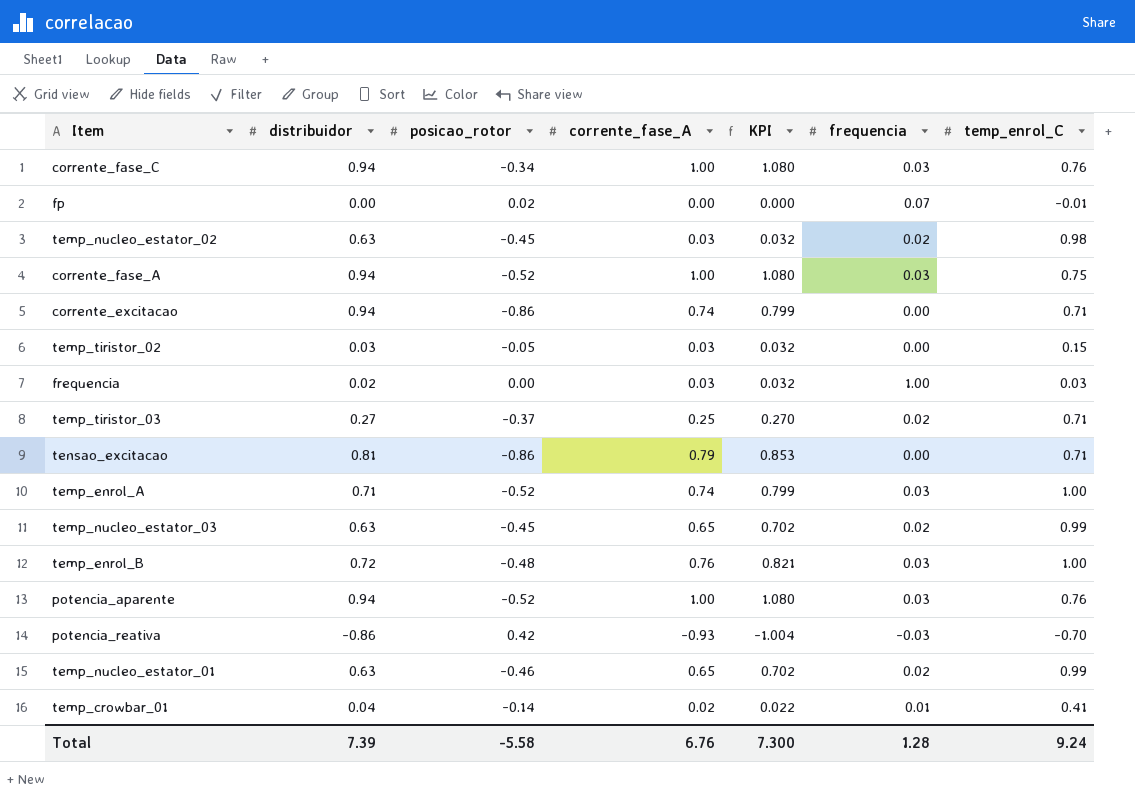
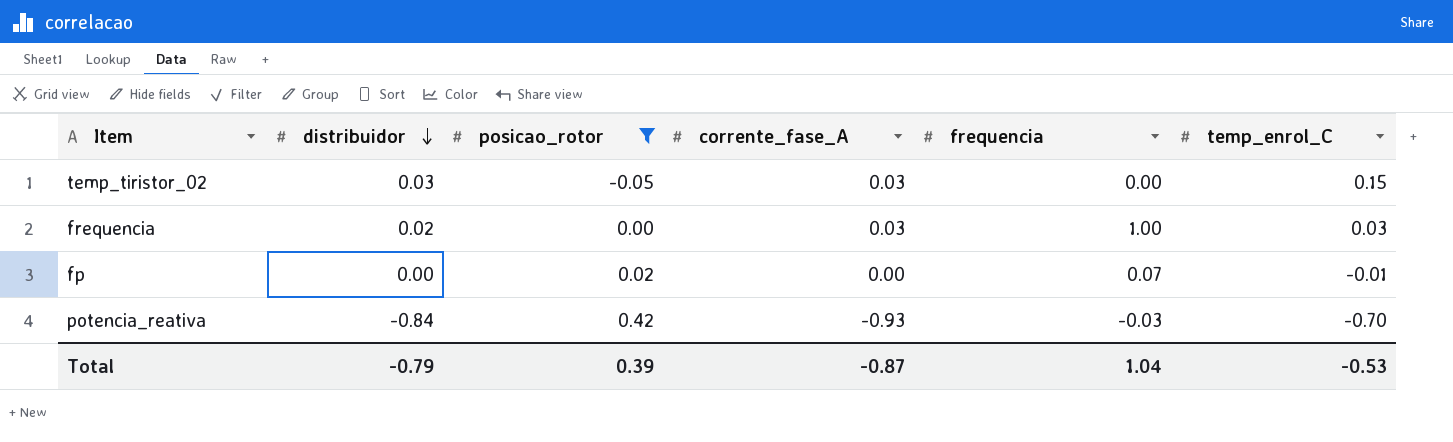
filter: none -> posicao_rotor >= -0.05
row order: none -> distribuidor descending
column KPI | formula: [corrente_fase_A] * 1.08 -> none
potencia_reativa | distribuidor: -0.86 -> -0.84
Total | distribuidor: 7.39 -> -0.79
Total | posicao_rotor: -5.58 -> 0.39
Total | corrente_fase_A: 6.76 -> -0.87
Total | frequencia: 1.28 -> 1.04
Total | temp_enrol_C: 9.24 -> -0.53

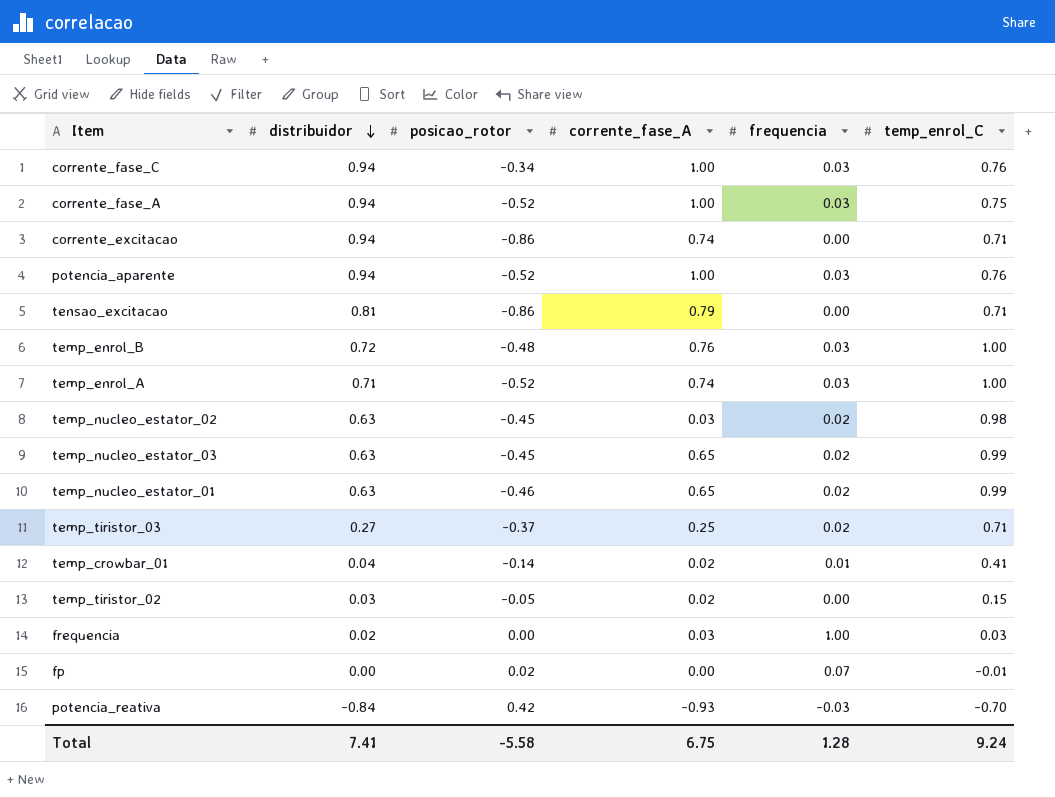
filter: posicao_rotor >= -0.05 -> none
temp_tiristor_02 | corrente_fase_A: 0.03 -> 0.02
Total | distribuidor: -0.79 -> 7.41
Total | posicao_rotor: 0.39 -> -5.58
Total | corrente_fase_A: -0.87 -> 6.75
Total | frequencia: 1.04 -> 1.28
Total | temp_enrol_C: -0.53 -> 9.24

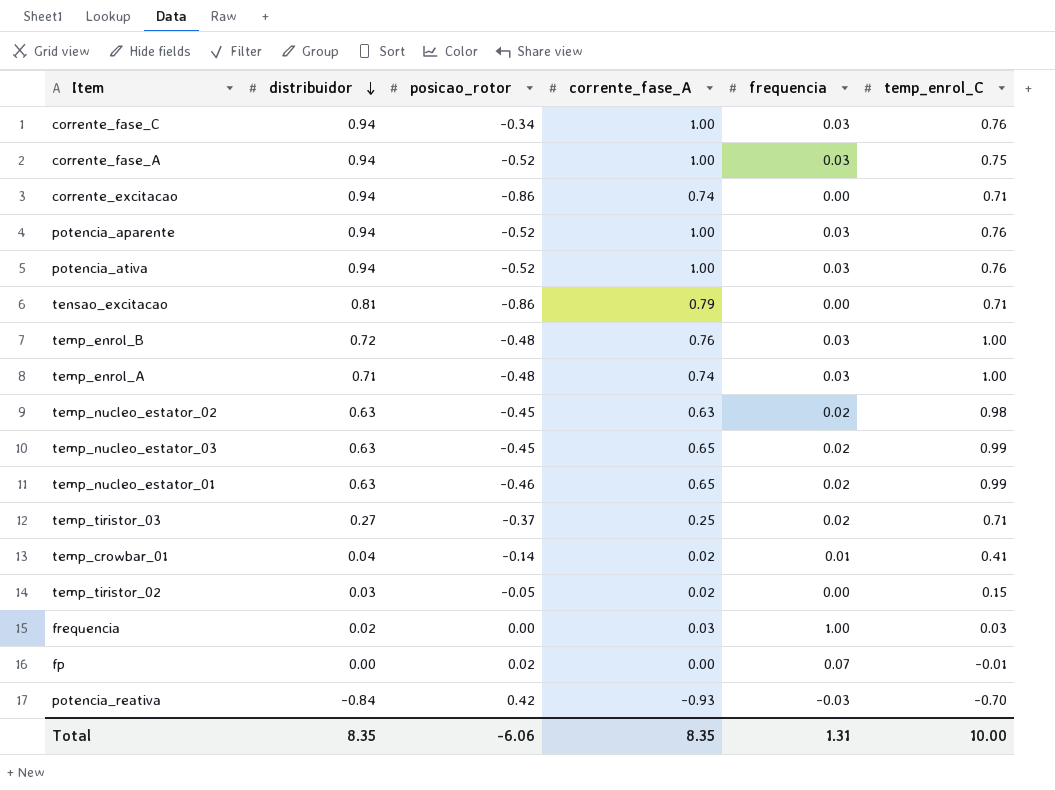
row potencia_ativa: none -> 0.94 | -0.52 | 1.00 | 0.03 | 0.76
temp_enrol_A | posicao_rotor: -0.52 -> -0.48
temp_nucleo_estator_02 | corrente_fase_A: 0.03 -> 0.63
Total | distribuidor: 7.41 -> 8.35
Total | posicao_rotor: -5.58 -> -6.06
Total | corrente_fase_A: 6.75 -> 8.35
Total | frequencia: 1.28 -> 1.31
Total | temp_enrol_C: 9.24 -> 10.00

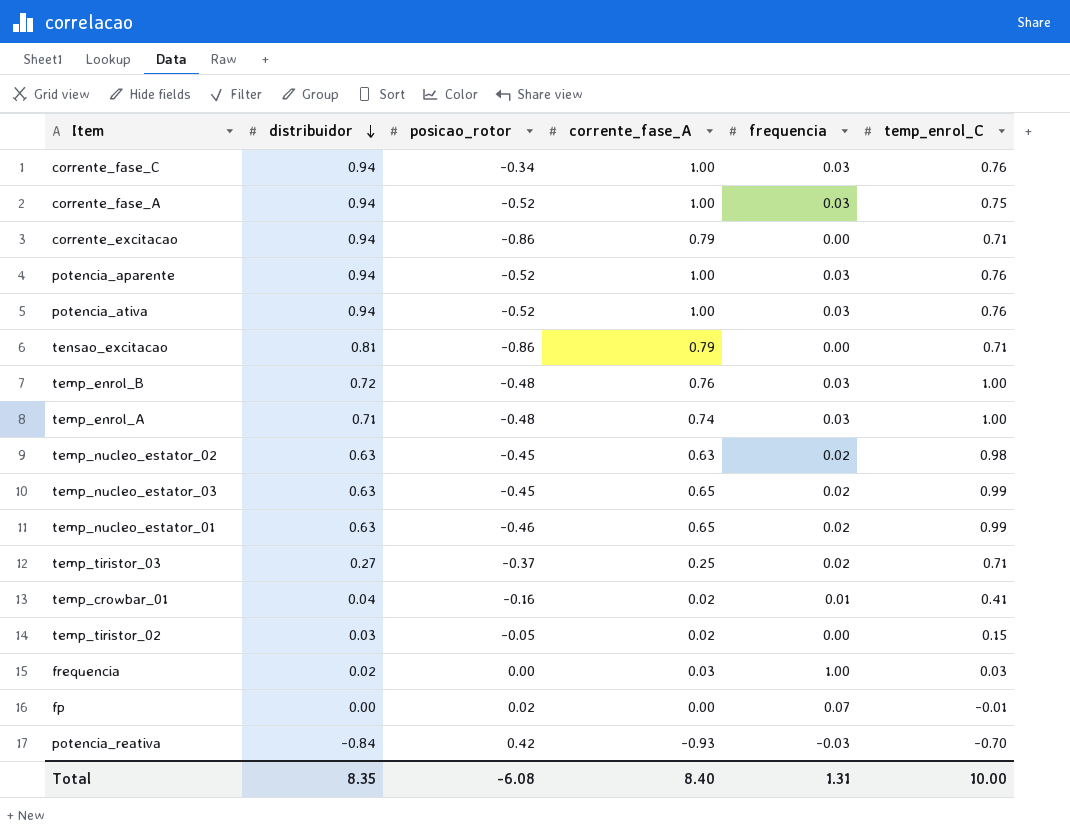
corrente_excitacao | corrente_fase_A: 0.74 -> 0.79
temp_crowbar_01 | posicao_rotor: -0.14 -> -0.16
Total | posicao_rotor: -6.06 -> -6.08
Total | corrente_fase_A: 8.35 -> 8.40

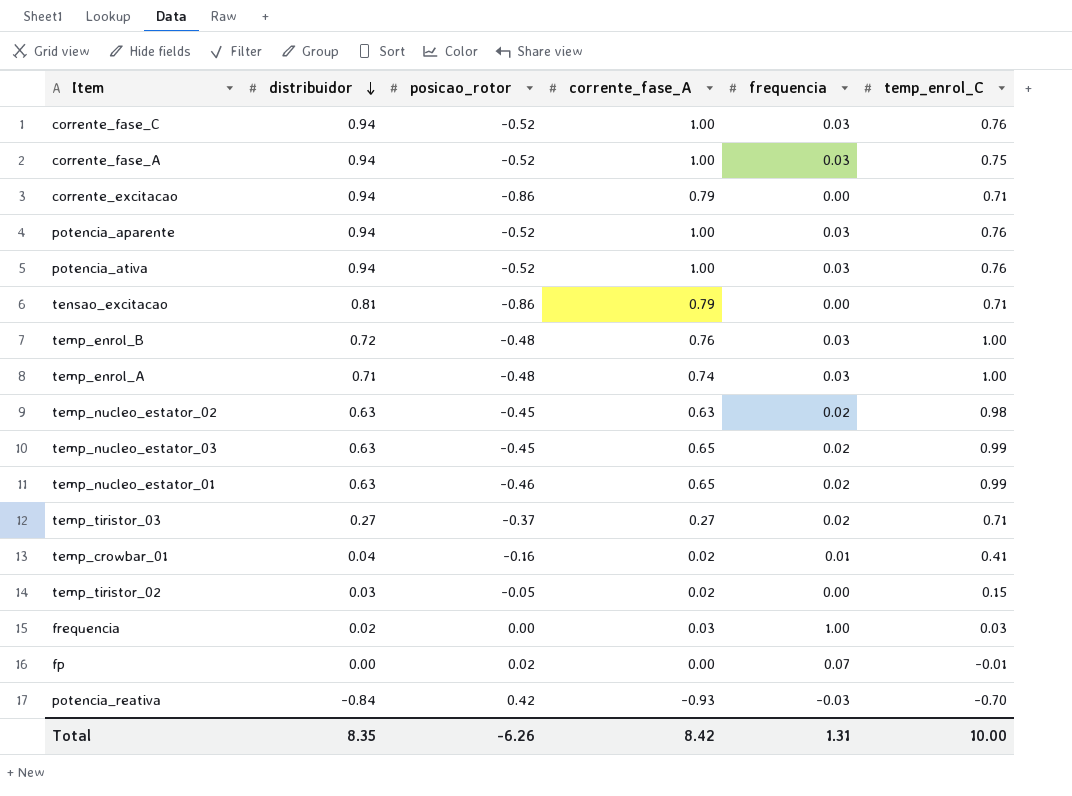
corrente_fase_C | posicao_rotor: -0.34 -> -0.52
temp_tiristor_03 | corrente_fase_A: 0.25 -> 0.27
Total | posicao_rotor: -6.08 -> -6.26
Total | corrente_fase_A: 8.40 -> 8.42

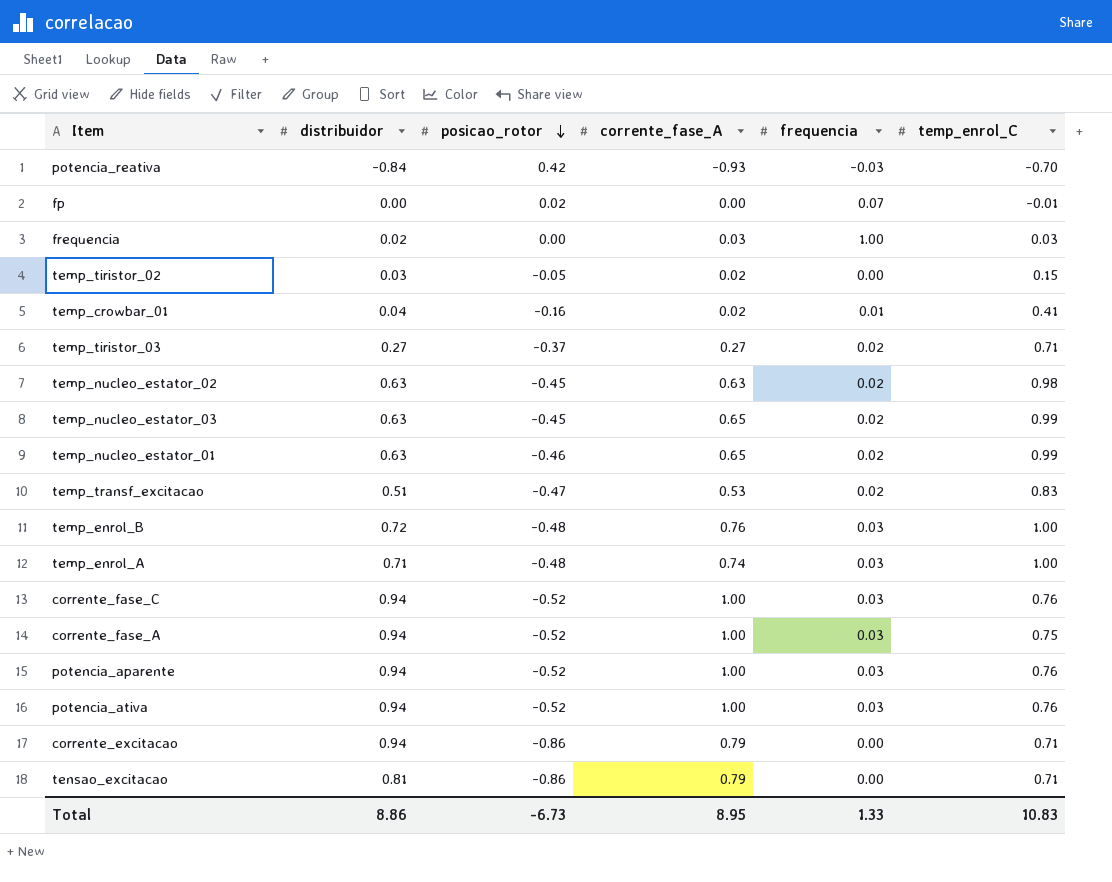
row order: distribuidor descending -> posicao_rotor descending
row temp_transf_excitacao: none -> 0.51 | -0.47 | 0.53 | 0.02 | 0.83
Total | distribuidor: 8.35 -> 8.86
Total | posicao_rotor: -6.26 -> -6.73
Total | corrente_fase_A: 8.42 -> 8.95
Total | frequencia: 1.31 -> 1.33
Total | temp_enrol_C: 10.00 -> 10.83

